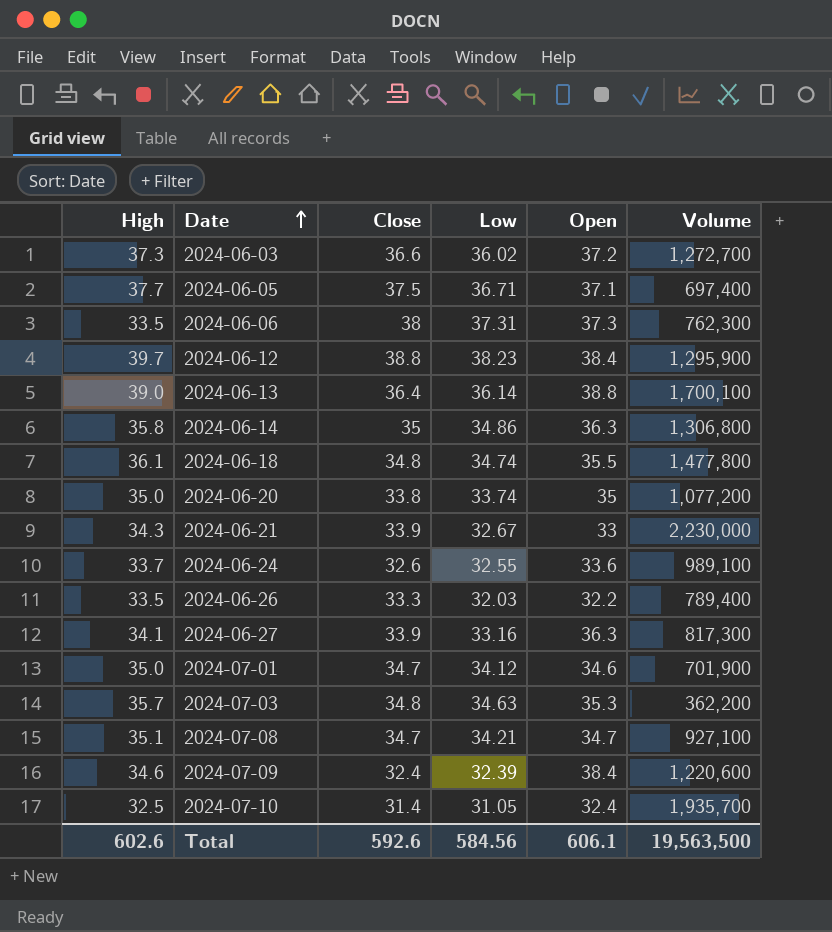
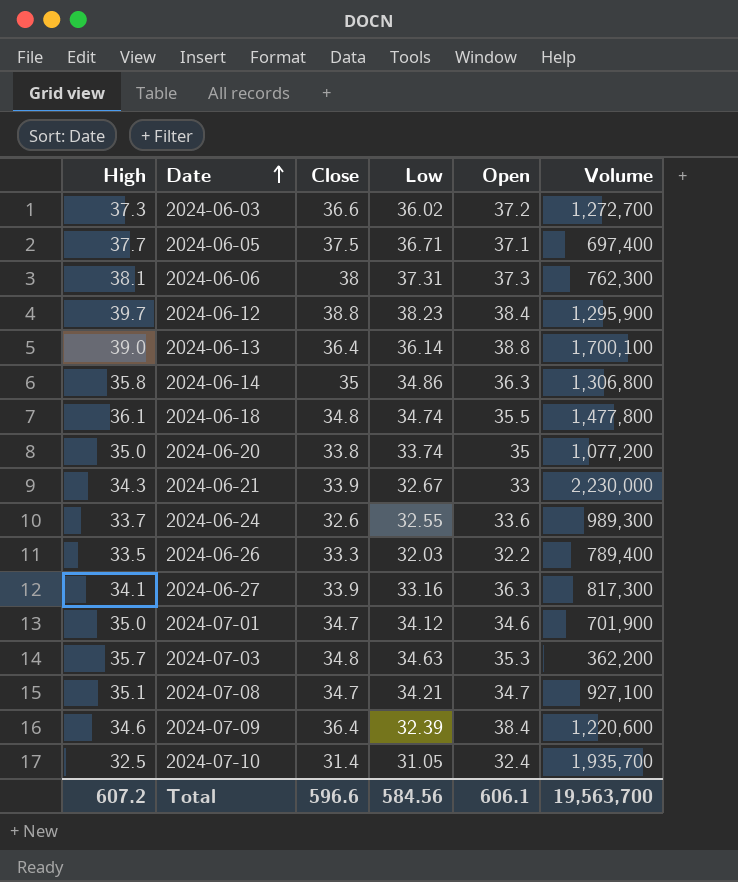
2024-06-06 | High: 33.5 -> 38.1
2024-06-24 | Volume: 989,100 -> 989,300
2024-07-09 | Close: 32.4 -> 36.4
Total | High: 602.6 -> 607.2
Total | Close: 592.6 -> 596.6
Total | Volume: 19,563,500 -> 19,563,700

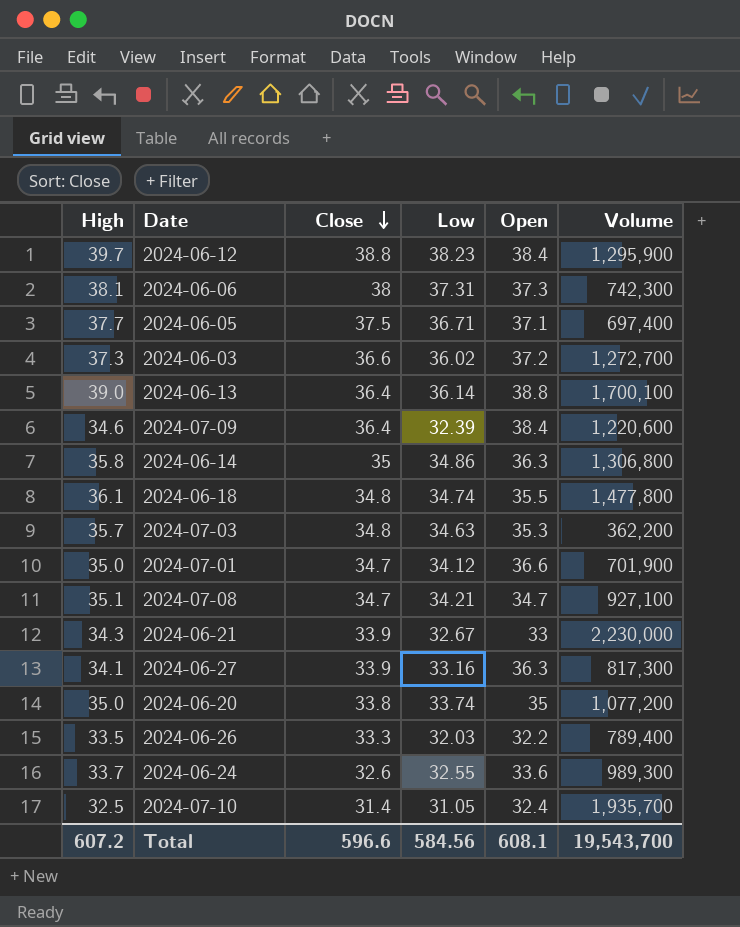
row order: Date ascending -> Close descending
2024-06-06 | Volume: 762,300 -> 742,300
2024-07-01 | Open: 34.6 -> 36.6
Total | Open: 606.1 -> 608.1
Total | Volume: 19,563,700 -> 19,543,700

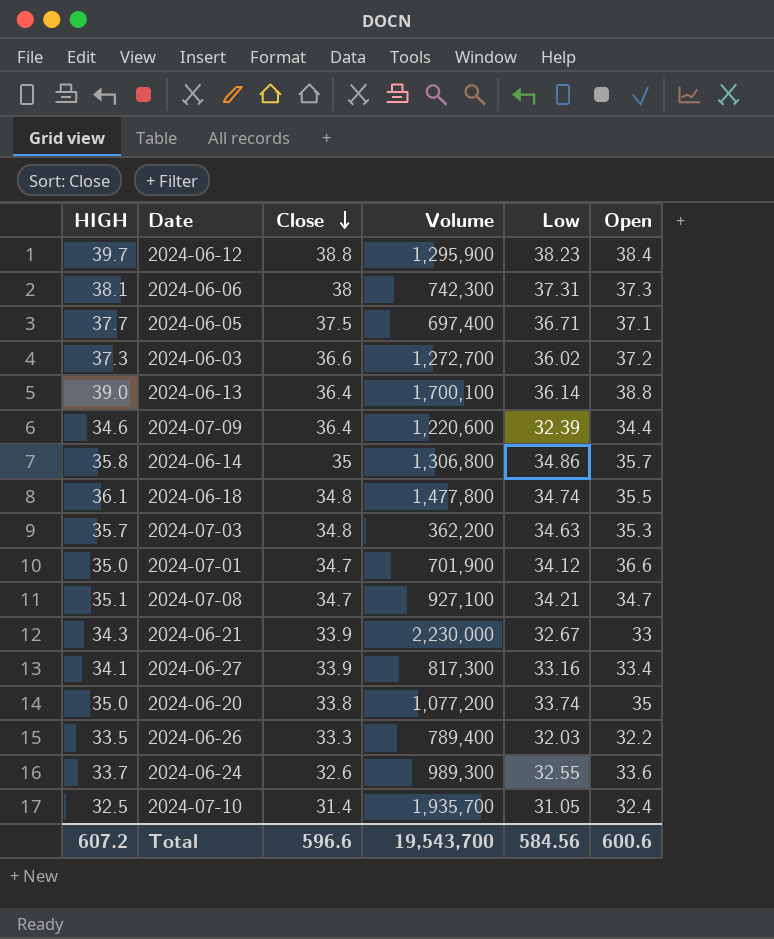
column name: High -> HIGH
column Volume | position: 6 -> 4
2024-07-09 | Open: 38.4 -> 34.4
2024-06-14 | Open: 36.3 -> 35.7
2024-06-27 | Open: 36.3 -> 33.4
Total | Open: 608.1 -> 600.6

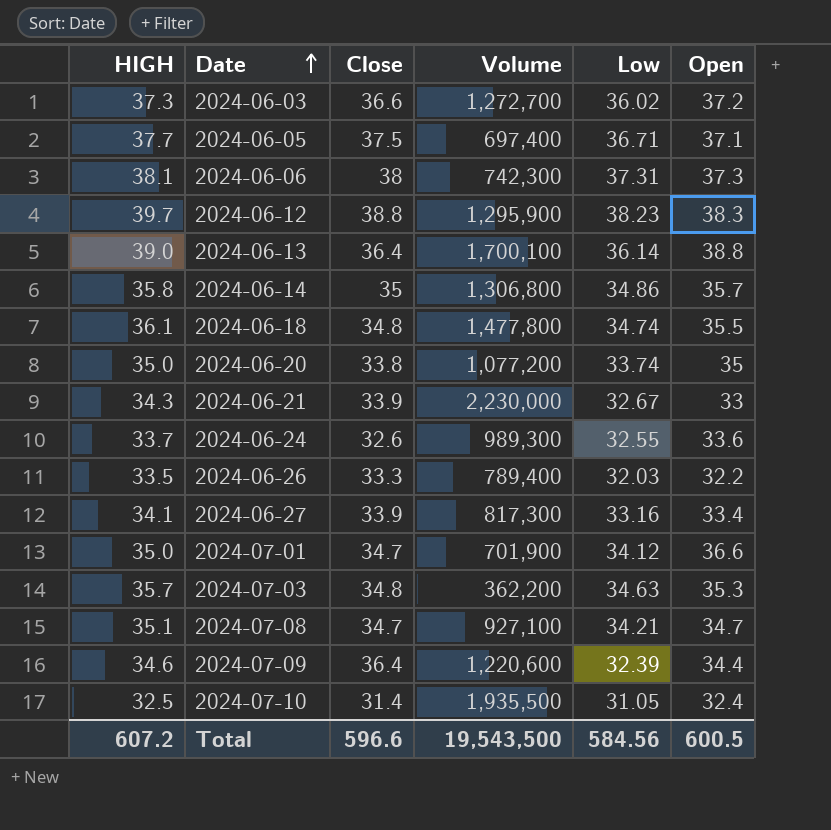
row order: Close descending -> Date ascending
2024-06-12 | Open: 38.4 -> 38.3
2024-07-10 | Volume: 1,935,700 -> 1,935,500
Total | Volume: 19,543,700 -> 19,543,500
Total | Open: 600.6 -> 600.5

